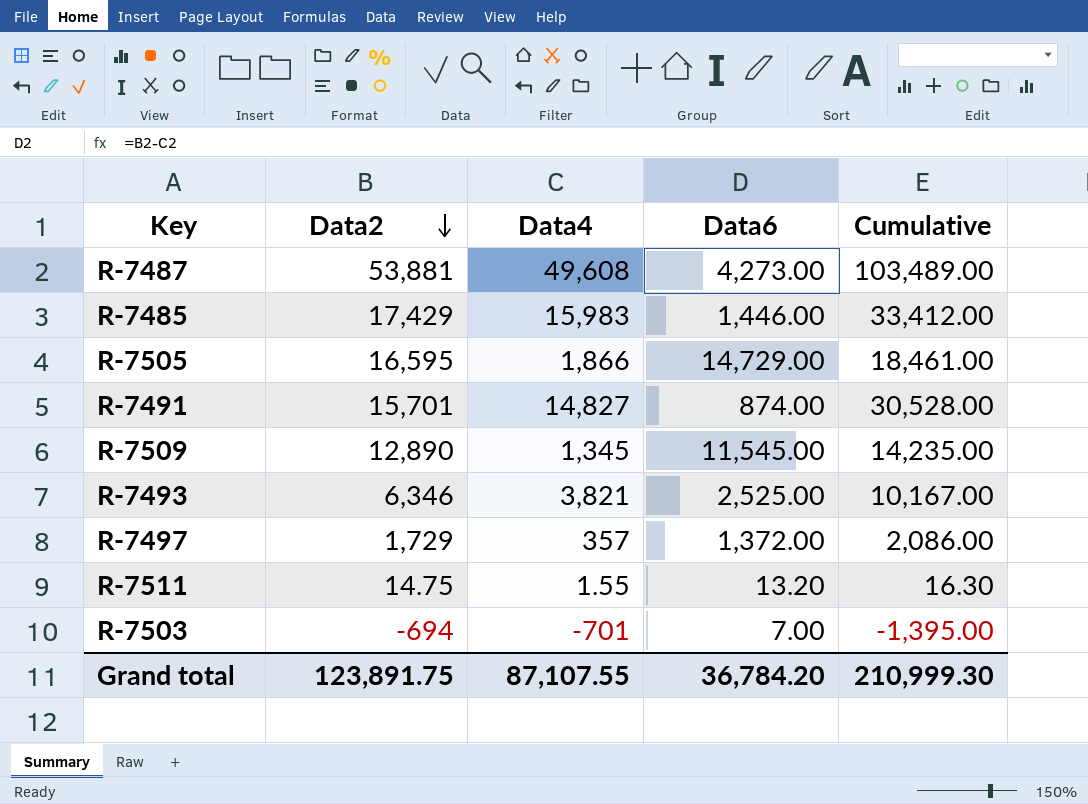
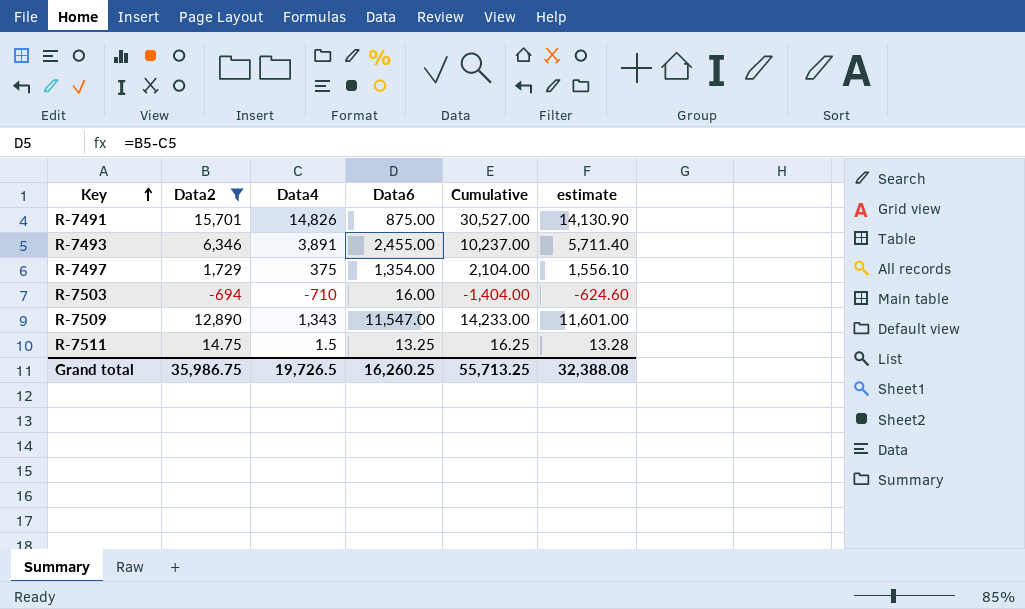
filter: none -> Data2 <= 15,701
row order: Data2 descending -> Key ascending
column estimate | formula: none -> [Data2] * 0.9
R-7491 | Data4: 14,827 -> 14,826
R-7491 | Data6: 874.00 -> 875.00
R-7491 | Cumulative: 30,528.00 -> 30,527.00
R-7493 | Data4: 3,821 -> 3,891
R-7493 | Data6: 2,525.00 -> 2,455.00
R-7493 | Cumulative: 10,167.00 -> 10,237.00
R-7497 | Data4: 357 -> 375
R-7497 | Data6: 1,372.00 -> 1,354.00
R-7497 | Cumulative: 2,086.00 -> 2,104.00
R-7503 | Data4: -701 -> -710
R-7503 | Data6: 7.00 -> 16.00
R-7503 | Cumulative: -1,395.00 -> -1,404.00
R-7509 | Data4: 1,345 -> 1,343
R-7509 | Data6: 11,545.00 -> 11,547.00
R-7509 | Cumulative: 14,235.00 -> 14,233.00
R-7511 | Data4: 1.55 -> 1.5
R-7511 | Data6: 13.20 -> 13.25
R-7511 | Cumulative: 16.30 -> 16.25
Grand total | Data2: 123,891.75 -> 35,986.75
Grand total | Data4: 87,107.55 -> 19,726.5
Grand total | Data6: 36,784.20 -> 16,260.25
Grand total | Cumulative: 210,999.30 -> 55,713.25

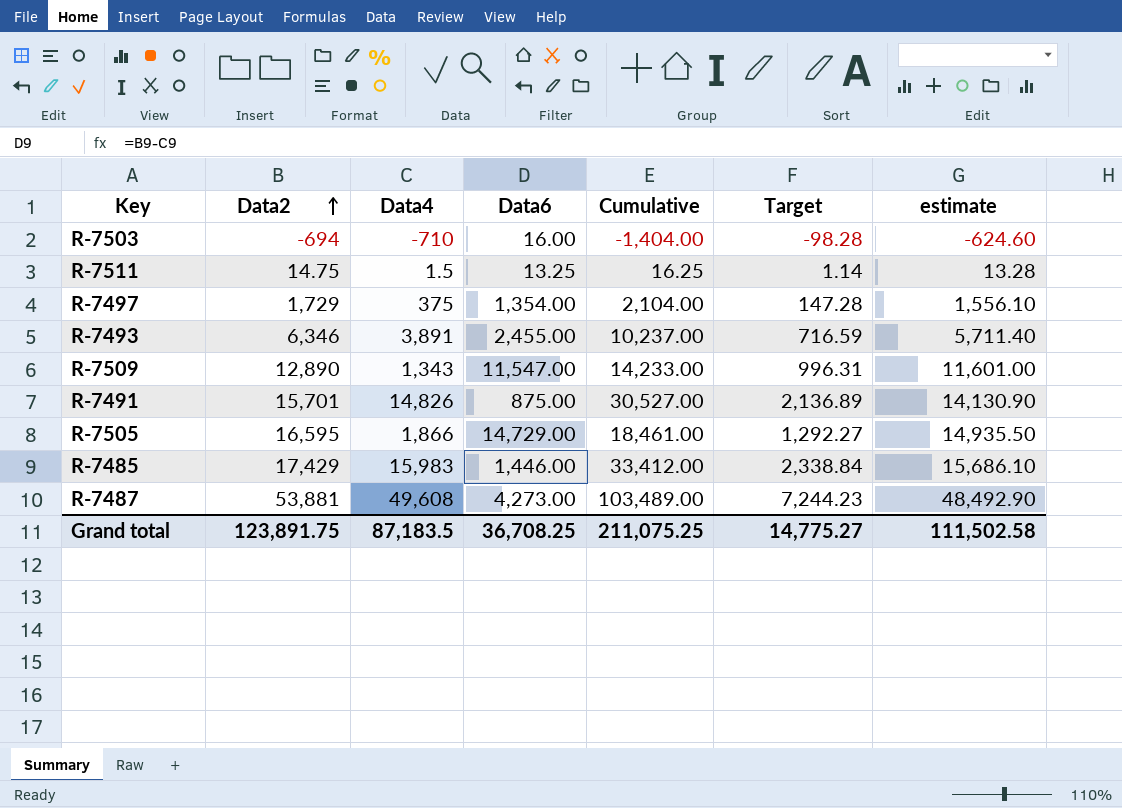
filter: Data2 <= 15,701 -> none
row order: Key ascending -> Data2 ascending
column Target | formula: none -> [Cumulative] * 0.07
Grand total | Data2: 35,986.75 -> 123,891.75
Grand total | Data4: 19,726.5 -> 87,183.5
Grand total | Data6: 16,260.25 -> 36,708.25
Grand total | Cumulative: 55,713.25 -> 211,075.25
Grand total | estimate: 32,388.08 -> 111,502.58

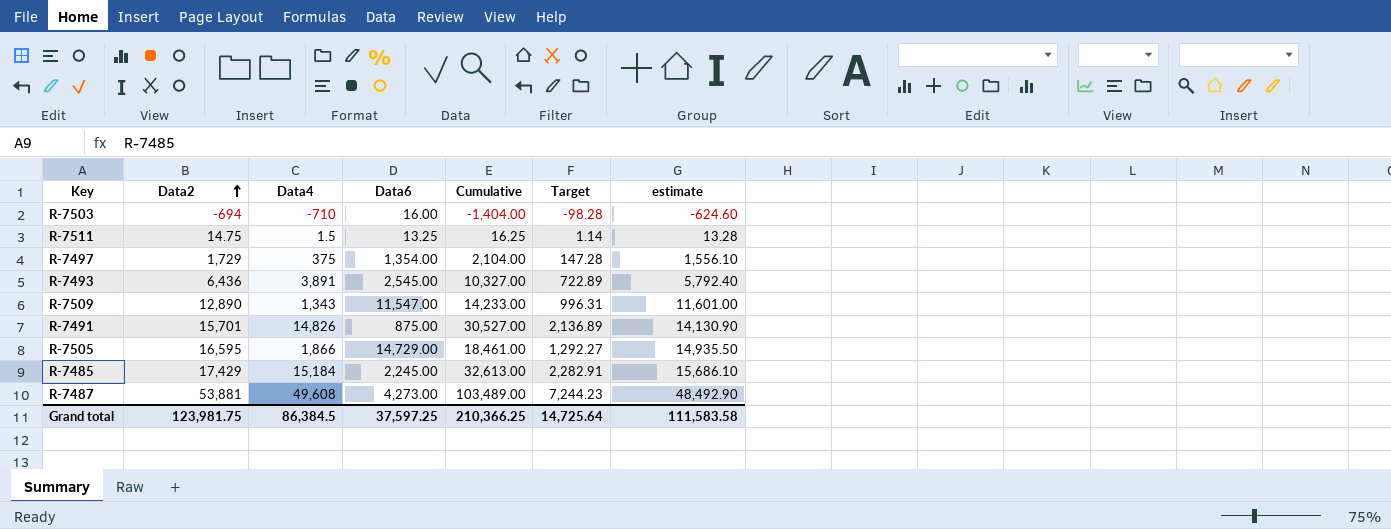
R-7493 | Data2: 6,346 -> 6,436
R-7493 | Data6: 2,455.00 -> 2,545.00
R-7493 | Cumulative: 10,237.00 -> 10,327.00
R-7493 | Target: 716.59 -> 722.89
R-7493 | estimate: 5,711.40 -> 5,792.40
R-7485 | Data4: 15,983 -> 15,184
R-7485 | Data6: 1,446.00 -> 2,245.00
R-7485 | Cumulative: 33,412.00 -> 32,613.00
R-7485 | Target: 2,338.84 -> 2,282.91
Grand total | Data2: 123,891.75 -> 123,981.75
Grand total | Data4: 87,183.5 -> 86,384.5
Grand total | Data6: 36,708.25 -> 37,597.25
Grand total | Cumulative: 211,075.25 -> 210,366.25
Grand total | Target: 14,775.27 -> 14,725.64
Grand total | estimate: 111,502.58 -> 111,583.58

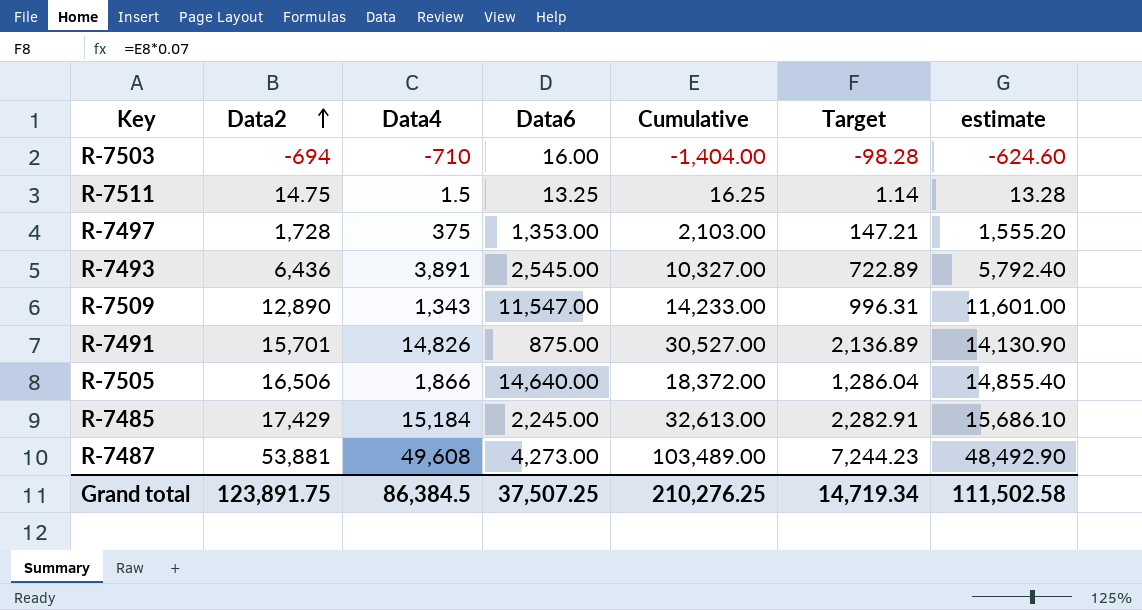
R-7497 | Data2: 1,729 -> 1,728
R-7497 | Data6: 1,354.00 -> 1,353.00
R-7497 | Cumulative: 2,104.00 -> 2,103.00
R-7497 | Target: 147.28 -> 147.21
R-7497 | estimate: 1,556.10 -> 1,555.20
R-7505 | Data2: 16,595 -> 16,506
R-7505 | Data6: 14,729.00 -> 14,640.00
R-7505 | Cumulative: 18,461.00 -> 18,372.00
R-7505 | Target: 1,292.27 -> 1,286.04
R-7505 | estimate: 14,935.50 -> 14,855.40
Grand total | Data2: 123,981.75 -> 123,891.75
Grand total | Data6: 37,597.25 -> 37,507.25
Grand total | Cumulative: 210,366.25 -> 210,276.25
Grand total | Target: 14,725.64 -> 14,719.34
Grand total | estimate: 111,583.58 -> 111,502.58

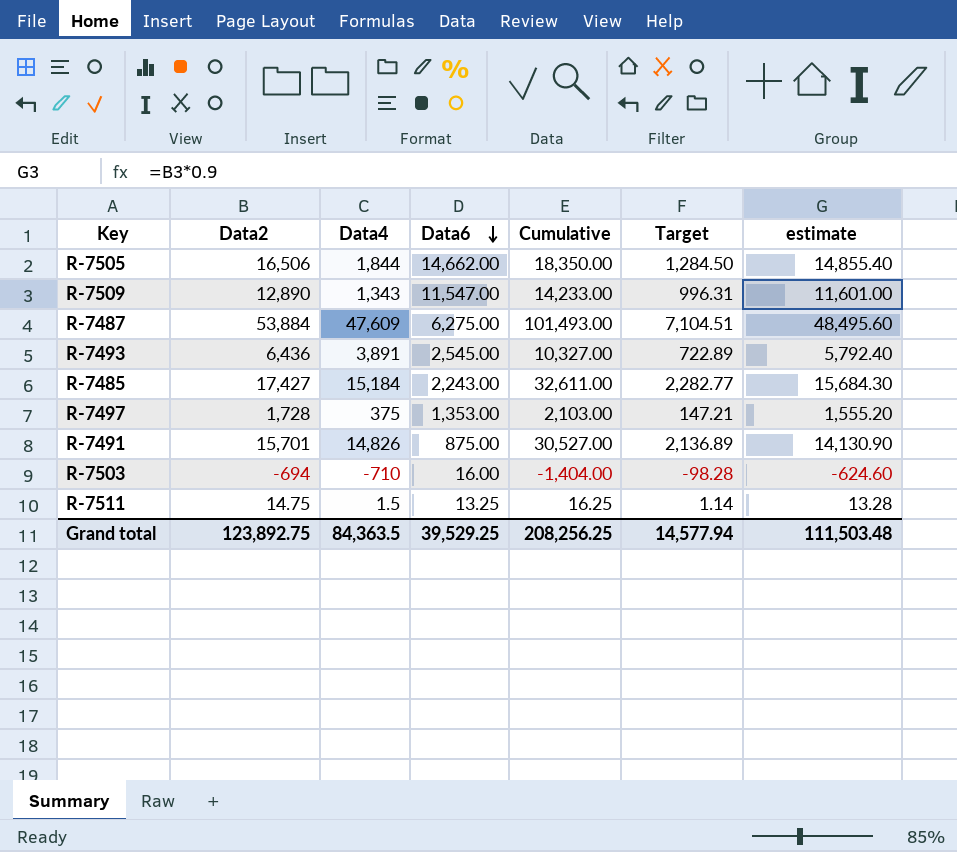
row order: Data2 ascending -> Data6 descending
R-7505 | Data4: 1,866 -> 1,844
R-7505 | Data6: 14,640.00 -> 14,662.00
R-7505 | Cumulative: 18,372.00 -> 18,350.00
R-7505 | Target: 1,286.04 -> 1,284.50
R-7487 | Data2: 53,881 -> 53,884
R-7487 | Data4: 49,608 -> 47,609
R-7487 | Data6: 4,273.00 -> 6,275.00
R-7487 | Cumulative: 103,489.00 -> 101,493.00
R-7487 | Target: 7,244.23 -> 7,104.51
R-7487 | estimate: 48,492.90 -> 48,495.60
R-7485 | Data2: 17,429 -> 17,427
R-7485 | Data6: 2,245.00 -> 2,243.00
R-7485 | Cumulative: 32,613.00 -> 32,611.00
R-7485 | Target: 2,282.91 -> 2,282.77
R-7485 | estimate: 15,686.10 -> 15,684.30
Grand total | Data2: 123,891.75 -> 123,892.75
Grand total | Data4: 86,384.5 -> 84,363.5
Grand total | Data6: 37,507.25 -> 39,529.25
Grand total | Cumulative: 210,276.25 -> 208,256.25
Grand total | Target: 14,719.34 -> 14,577.94
Grand total | estimate: 111,502.58 -> 111,503.48

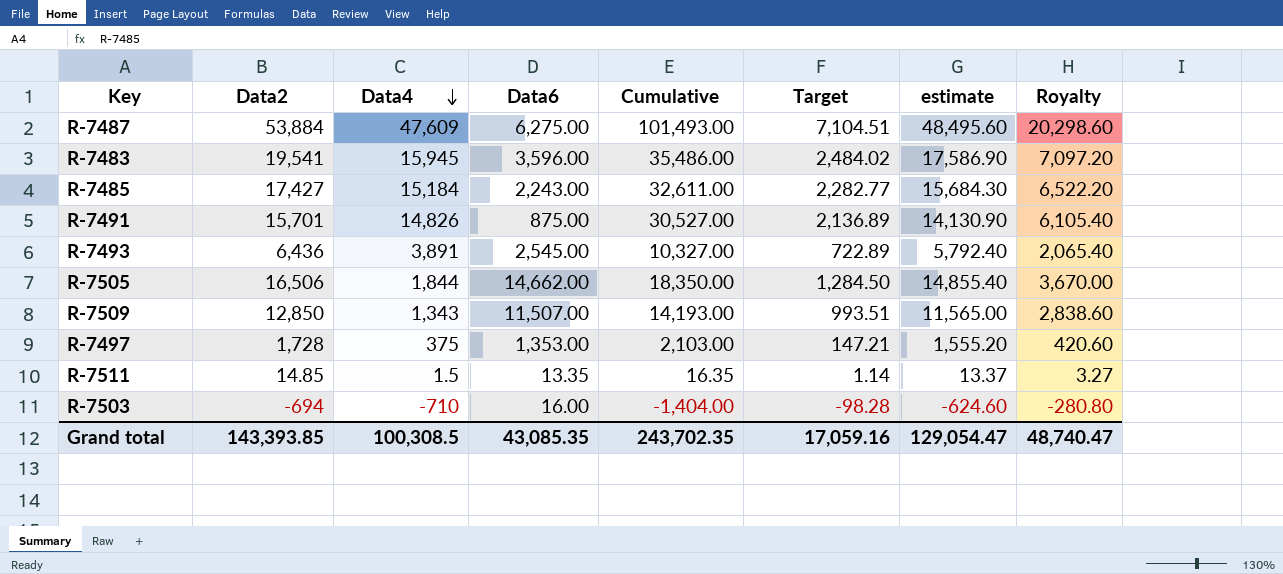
row order: Data6 descending -> Data4 descending
column Royalty | formula: none -> [Cumulative] * 0.2
row R-7483: none -> 19,541 | 15,945 | 3,596.00 | 35,486.00 | 2,484.02 | 17,586.90 | 7,097.20
R-7509 | Data2: 12,890 -> 12,850
R-7509 | Data6: 11,547.00 -> 11,507.00
R-7509 | Cumulative: 14,233.00 -> 14,193.00
R-7509 | Target: 996.31 -> 993.51
R-7509 | estimate: 11,601.00 -> 11,565.00
R-7511 | Data2: 14.75 -> 14.85
R-7511 | Data6: 13.25 -> 13.35
R-7511 | Cumulative: 16.25 -> 16.35
R-7511 | estimate: 13.28 -> 13.37
Grand total | Data2: 123,892.75 -> 143,393.85
Grand total | Data4: 84,363.5 -> 100,308.5
Grand total | Data6: 39,529.25 -> 43,085.35
Grand total | Cumulative: 208,256.25 -> 243,702.35
Grand total | Target: 14,577.94 -> 17,059.16
Grand total | estimate: 111,503.48 -> 129,054.47

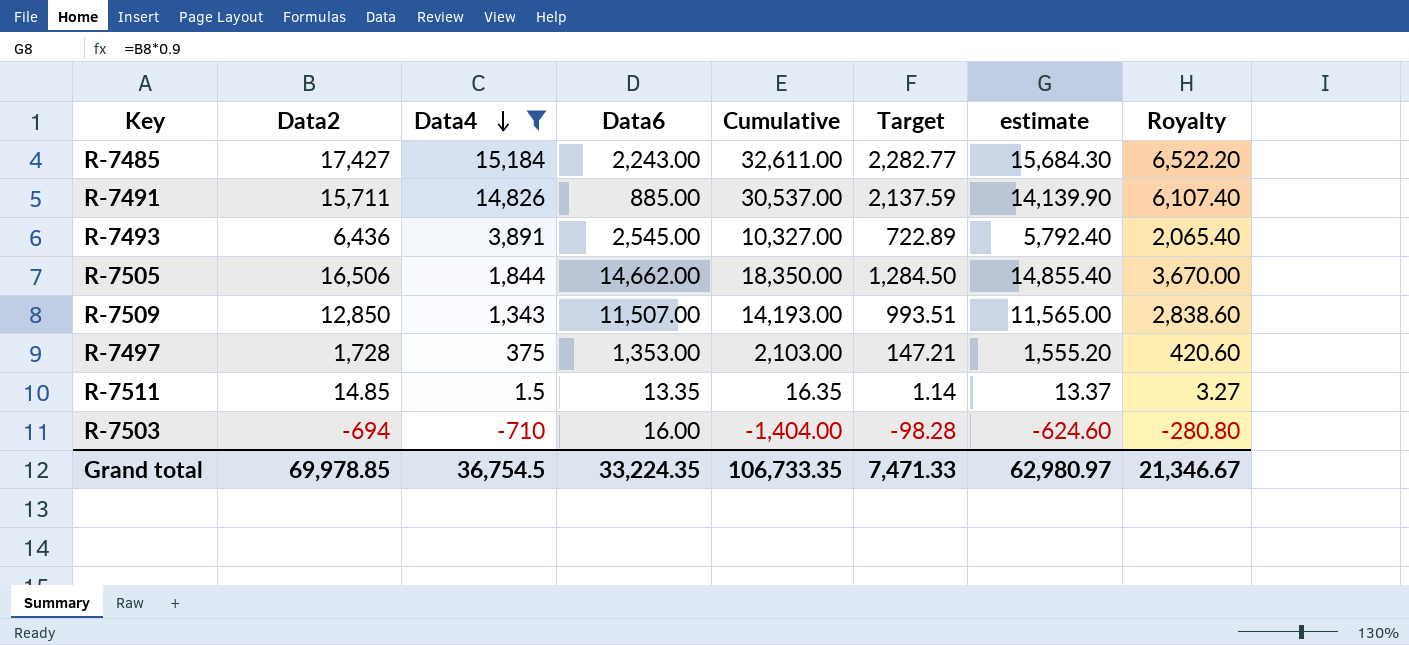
filter: none -> Data4 <= 15,184
R-7491 | Data2: 15,701 -> 15,711
R-7491 | Data6: 875.00 -> 885.00
R-7491 | Cumulative: 30,527.00 -> 30,537.00
R-7491 | Target: 2,136.89 -> 2,137.59
R-7491 | estimate: 14,130.90 -> 14,139.90
R-7491 | Royalty: 6,105.40 -> 6,107.40
Grand total | Data2: 143,393.85 -> 69,978.85
Grand total | Data4: 100,308.5 -> 36,754.5
Grand total | Data6: 43,085.35 -> 33,224.35
Grand total | Cumulative: 243,702.35 -> 106,733.35
Grand total | Target: 17,059.16 -> 7,471.33
Grand total | estimate: 129,054.47 -> 62,980.97
Grand total | Royalty: 48,740.47 -> 21,346.67

